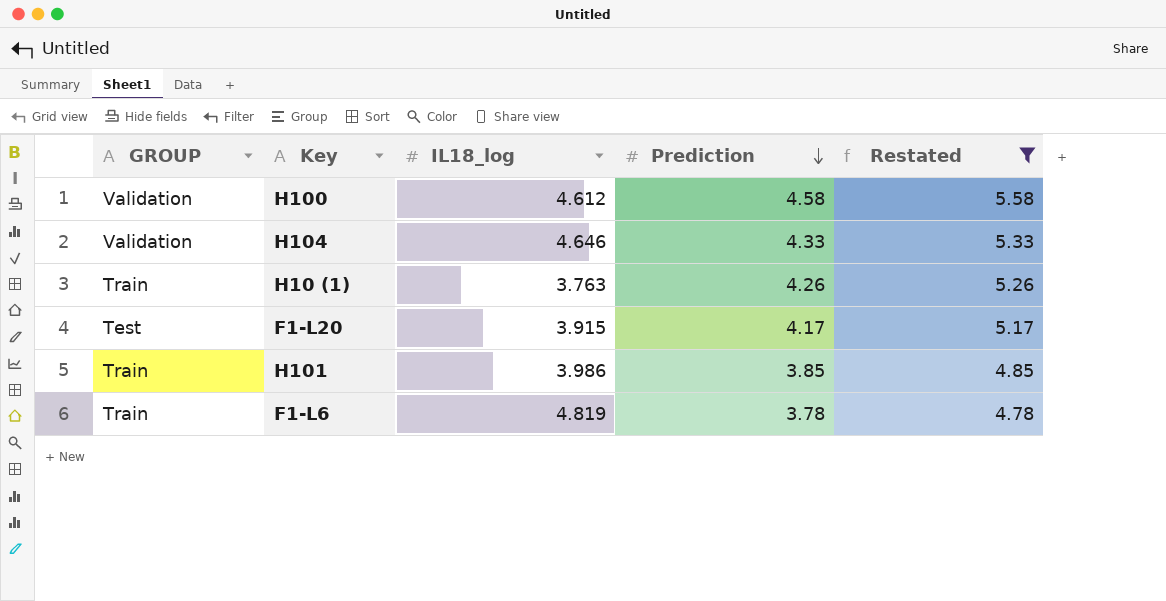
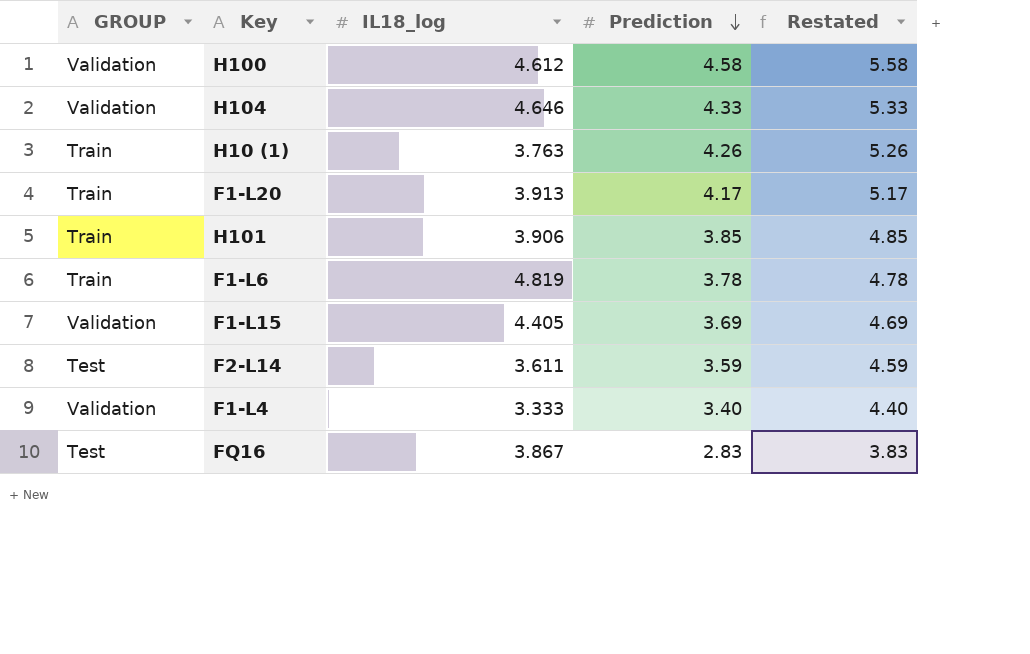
filter: Restated >= 4.78 -> none
F1-L20 | GROUP: Test -> Train
F1-L20 | IL18_log: 3.915 -> 3.913
H101 | IL18_log: 3.986 -> 3.906

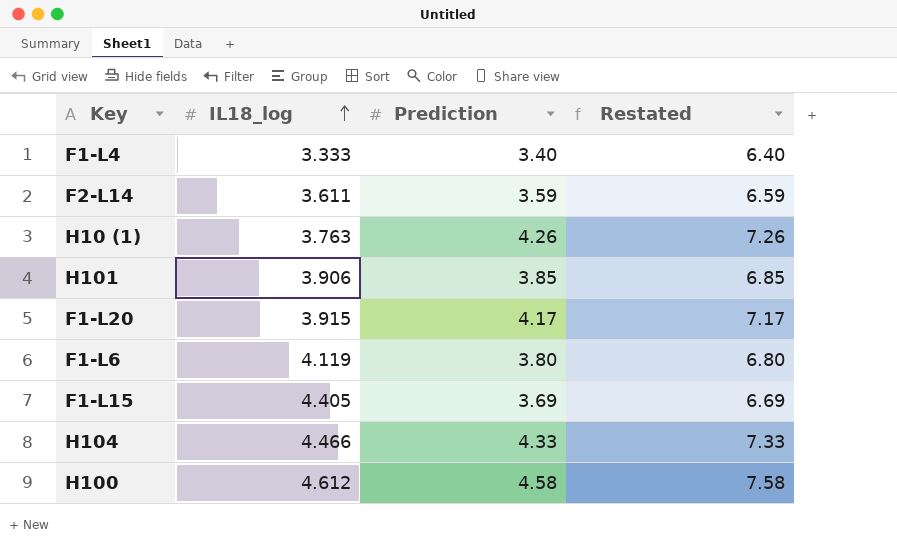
row order: Prediction descending -> IL18_log ascending
column GROUP | position: 1 -> none
column Restated | formula: [Prediction] + 1 -> [Prediction] + 3
row FQ16: Test | 3.867 | 2.83 | 3.83 -> none
F1-L20 | IL18_log: 3.913 -> 3.915
F1-L6 | IL18_log: 4.819 -> 4.119
F1-L6 | Prediction: 3.78 -> 3.80
H104 | IL18_log: 4.646 -> 4.466

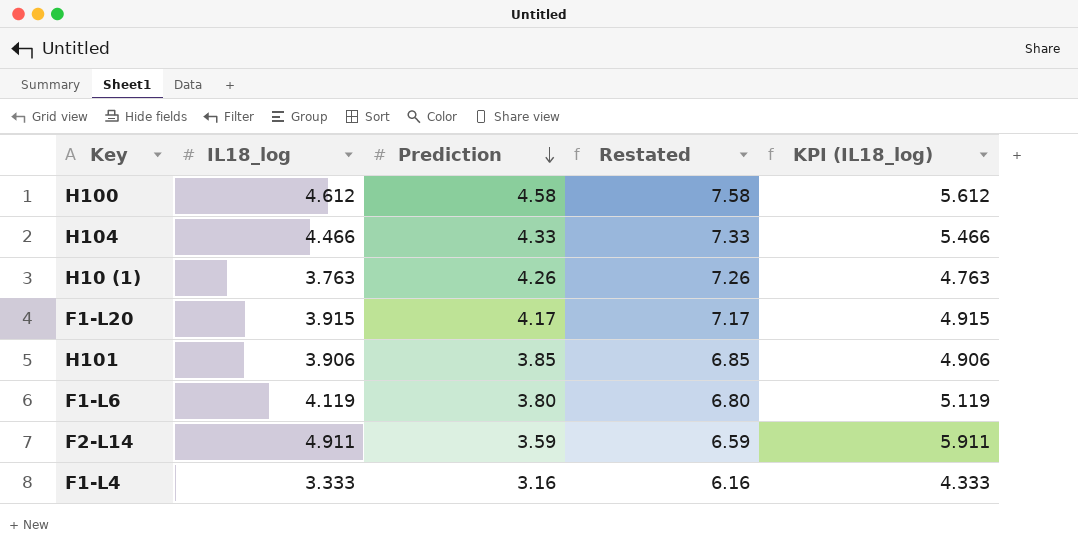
row order: IL18_log ascending -> Prediction descending
column KPI (IL18_log) | formula: none -> [IL18_log] + 1
row F1-L15: 4.405 | 3.69 | 6.69 -> none
F2-L14 | IL18_log: 3.611 -> 4.911
F1-L4 | Prediction: 3.40 -> 3.16
F1-L4 | Restated: 6.40 -> 6.16

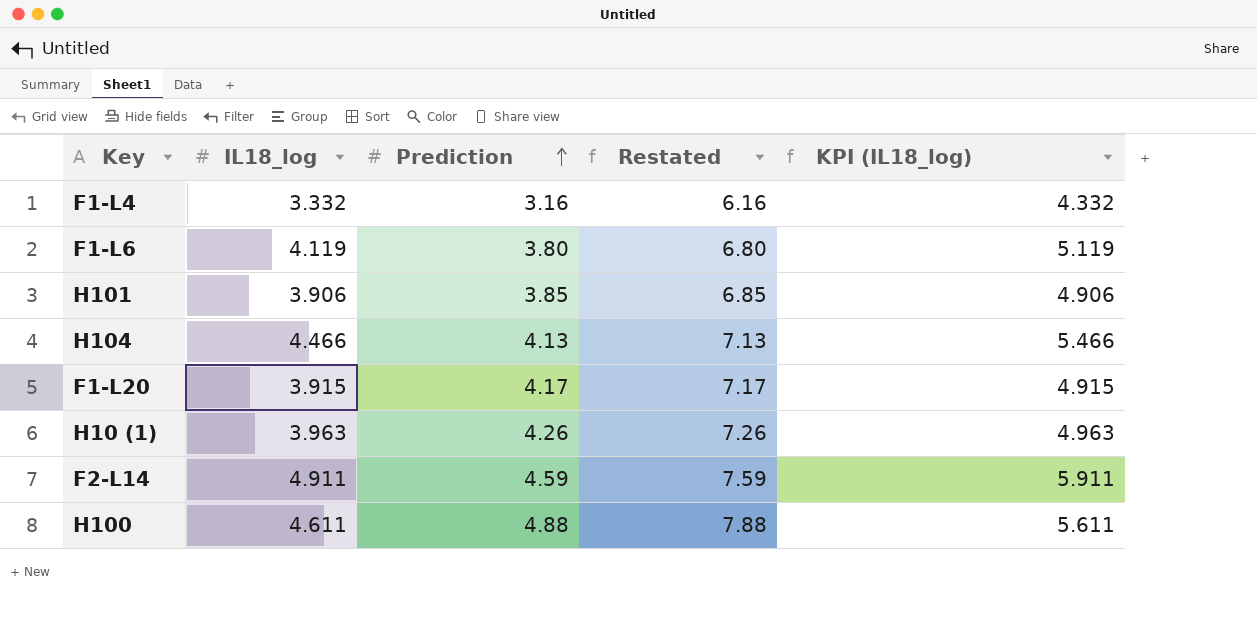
row order: Prediction descending -> Prediction ascending
F1-L4 | IL18_log: 3.333 -> 3.332
F1-L4 | KPI (IL18_log): 4.333 -> 4.332
H104 | Prediction: 4.33 -> 4.13
H104 | Restated: 7.33 -> 7.13
H10 (1) | IL18_log: 3.763 -> 3.963
H10 (1) | KPI (IL18_log): 4.763 -> 4.963
F2-L14 | Prediction: 3.59 -> 4.59
F2-L14 | Restated: 6.59 -> 7.59
H100 | IL18_log: 4.612 -> 4.611
H100 | Prediction: 4.58 -> 4.88
H100 | Restated: 7.58 -> 7.88
H100 | KPI (IL18_log): 5.612 -> 5.611

